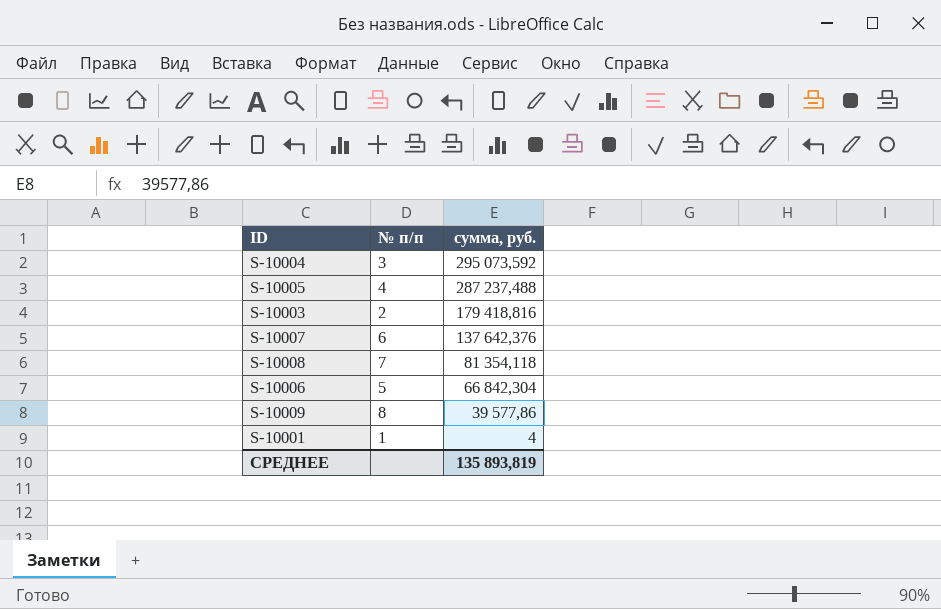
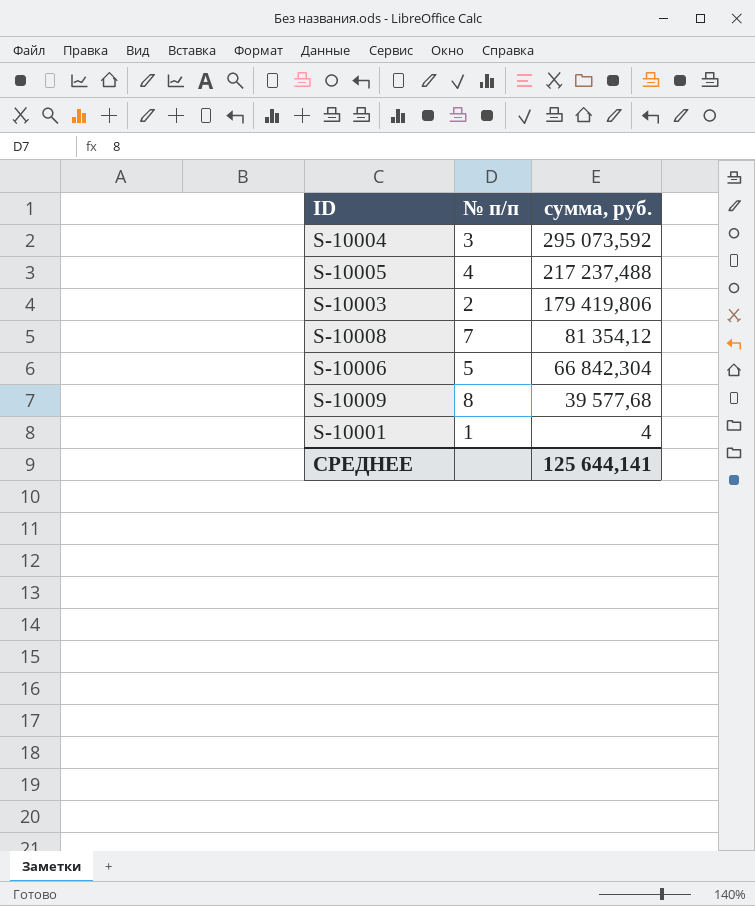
row S-10007: 6 | 137 642,376 -> none
S-10005 | сумма, руб.: 287 237,488 -> 217 237,488
S-10003 | сумма, руб.: 179 418,816 -> 179 419,806
S-10008 | сумма, руб.: 81 354,118 -> 81 354,12
S-10009 | сумма, руб.: 39 577,86 -> 39 577,68
СРЕДНЕЕ | сумма, руб.: 135 893,819 -> 125 644,141

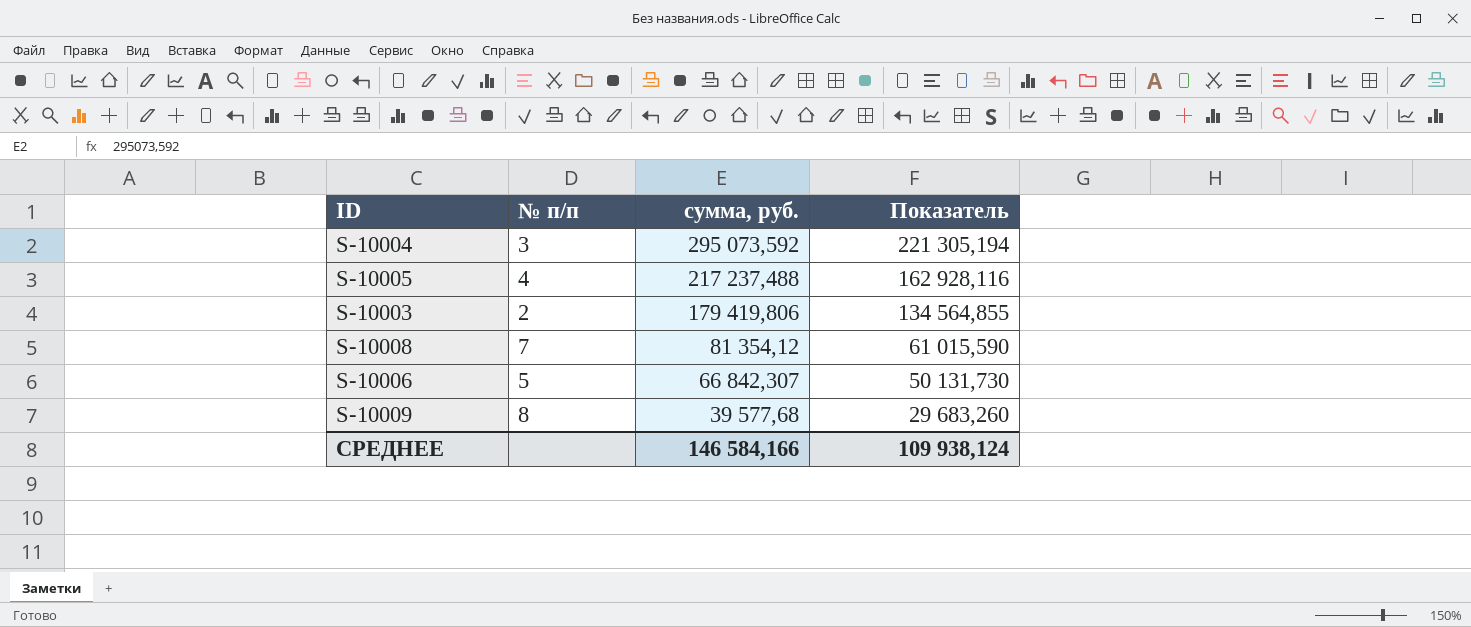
column Показатель | formula: none -> [сумма, руб.] * 0,75
row S-10001: 1 | 4 -> none
S-10006 | сумма, руб.: 66 842,304 -> 66 842,307
СРЕДНЕЕ | сумма, руб.: 125 644,141 -> 146 584,166

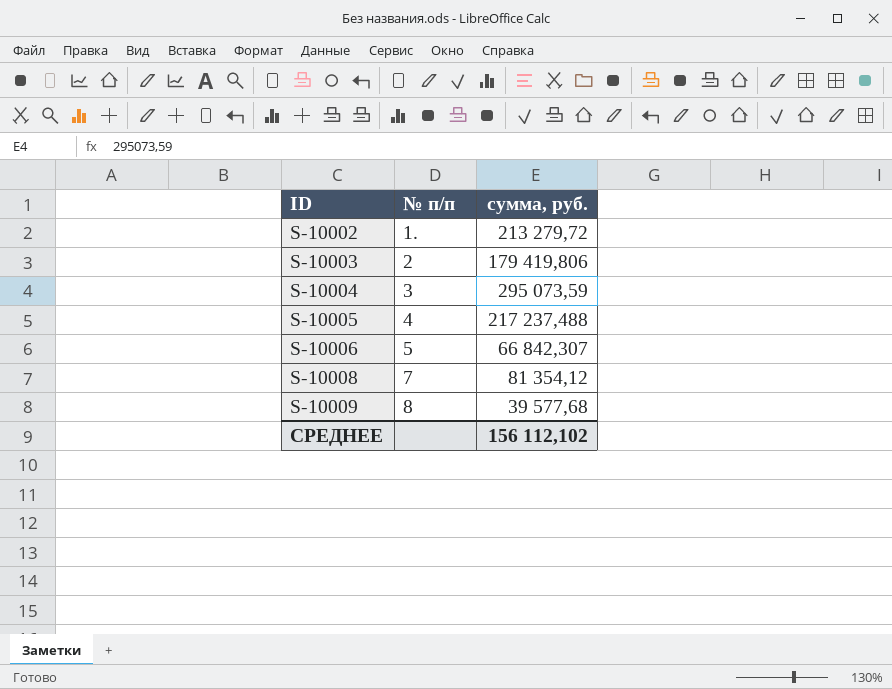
row order: сумма, руб. descending -> ID ascending
column Показатель | formula: [сумма, руб.] * 0,75 -> none
row S-10002: none -> 1. | 213 279,72
S-10004 | сумма, руб.: 295 073,592 -> 295 073,59
СРЕДНЕЕ | сумма, руб.: 146 584,166 -> 156 112,102

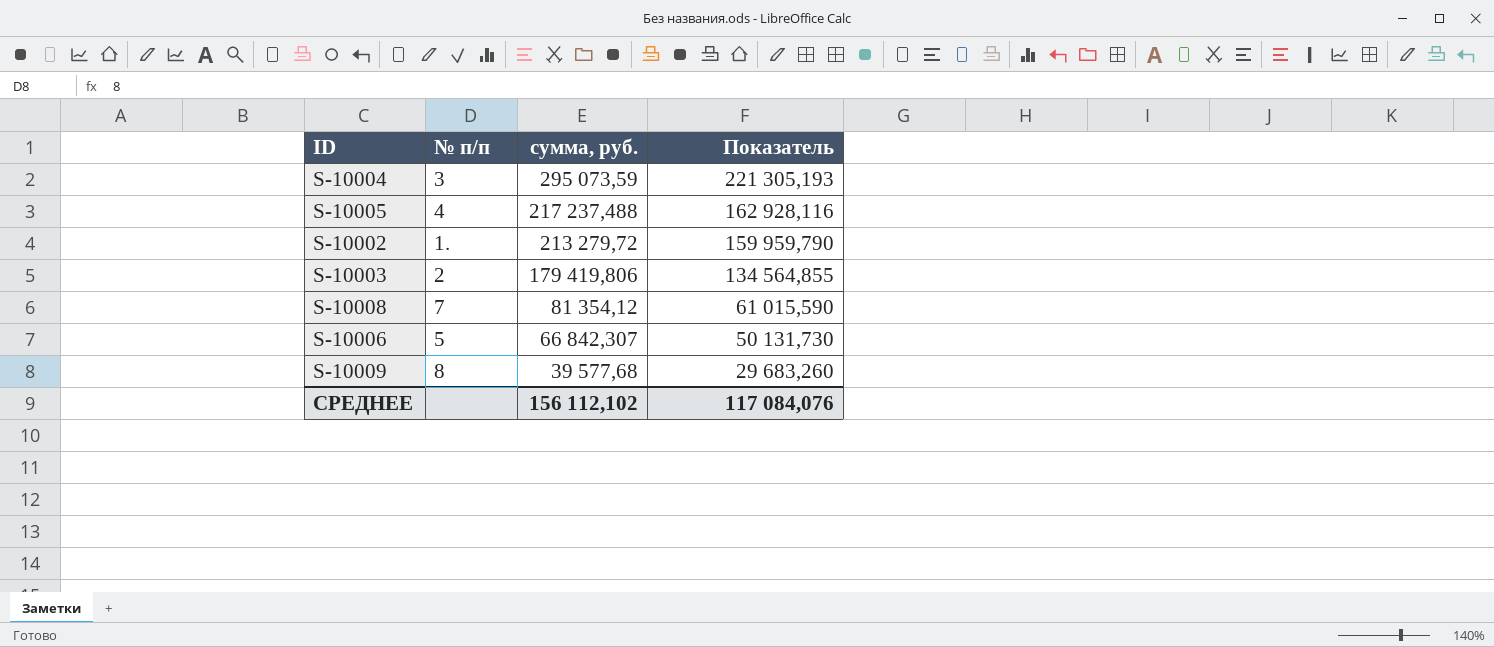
row order: ID ascending -> сумма, руб. descending
column Показатель | formula: none -> [сумма, руб.] * 0,75

